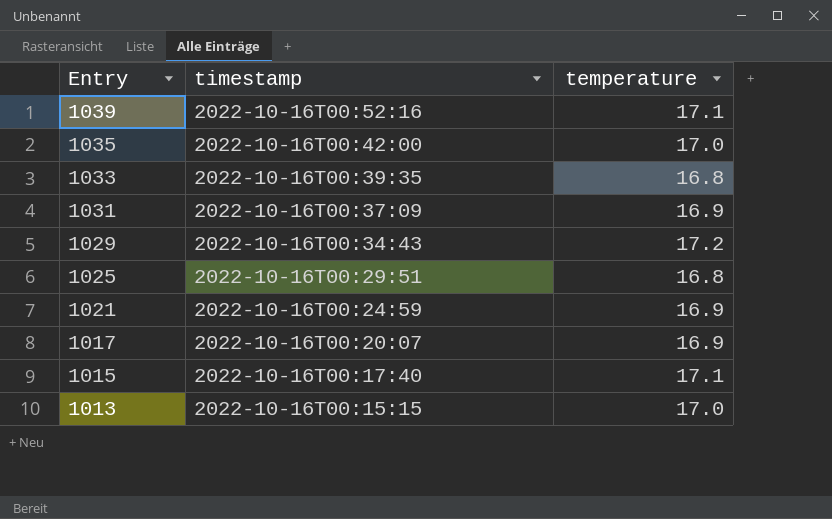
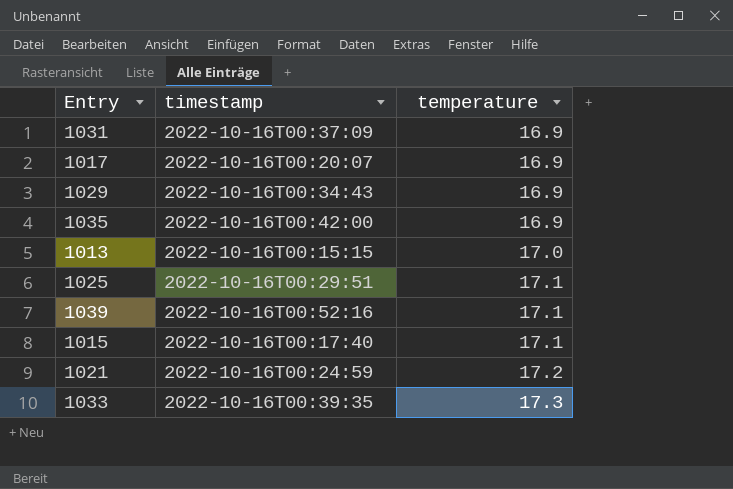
row order: Entry descending -> temperature ascending
1029 | temperature: 17.2 -> 16.9
1035 | temperature: 17.0 -> 16.9
1025 | temperature: 16.8 -> 17.1
1021 | temperature: 16.9 -> 17.2
1033 | temperature: 16.8 -> 17.3

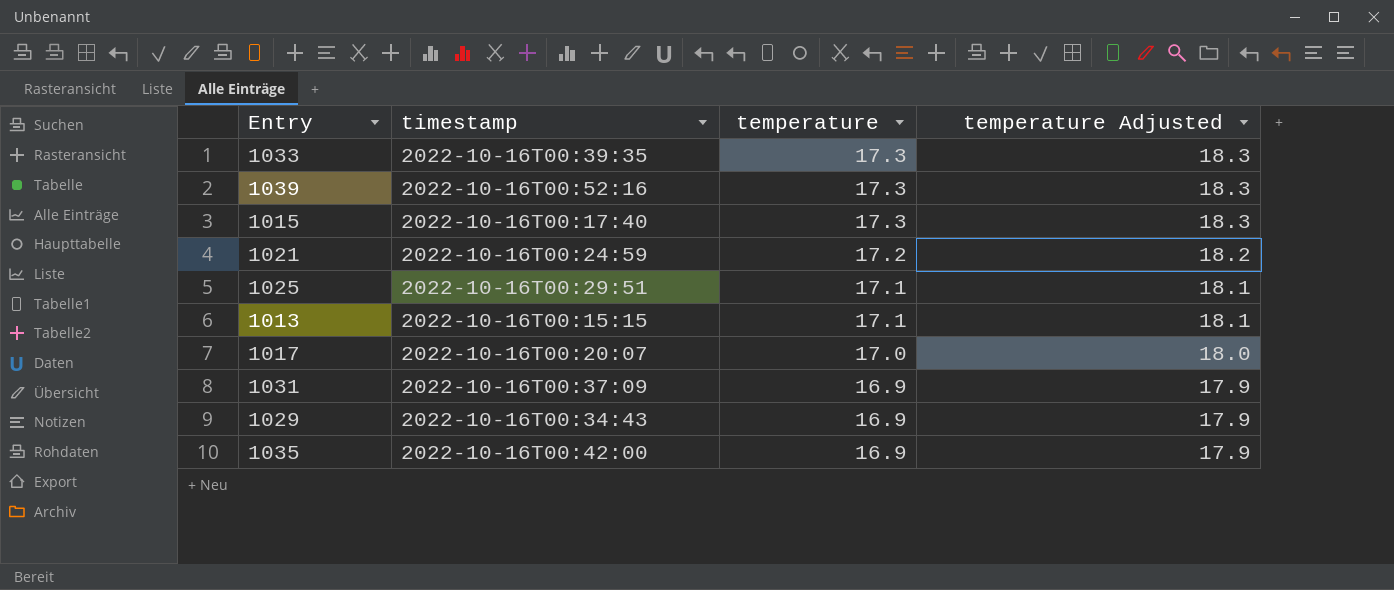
row order: temperature ascending -> temperature descending
column temperature Adjusted | formula: none -> [temperature] + 1
1039 | temperature: 17.1 -> 17.3
1015 | temperature: 17.1 -> 17.3
1013 | temperature: 17.0 -> 17.1
1017 | temperature: 16.9 -> 17.0

